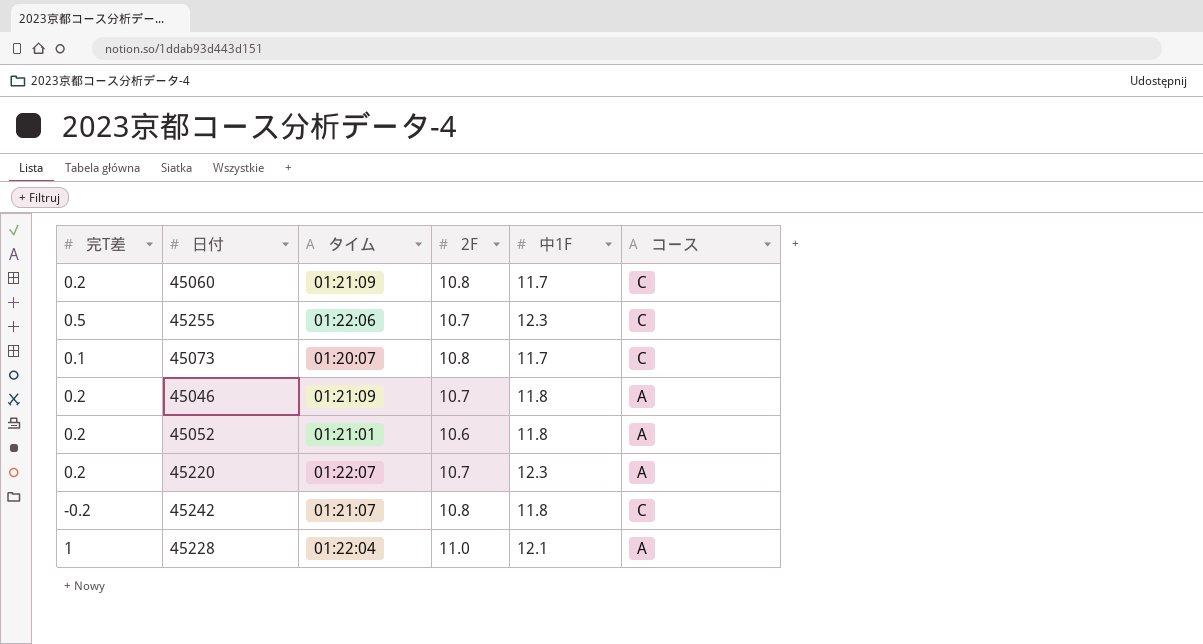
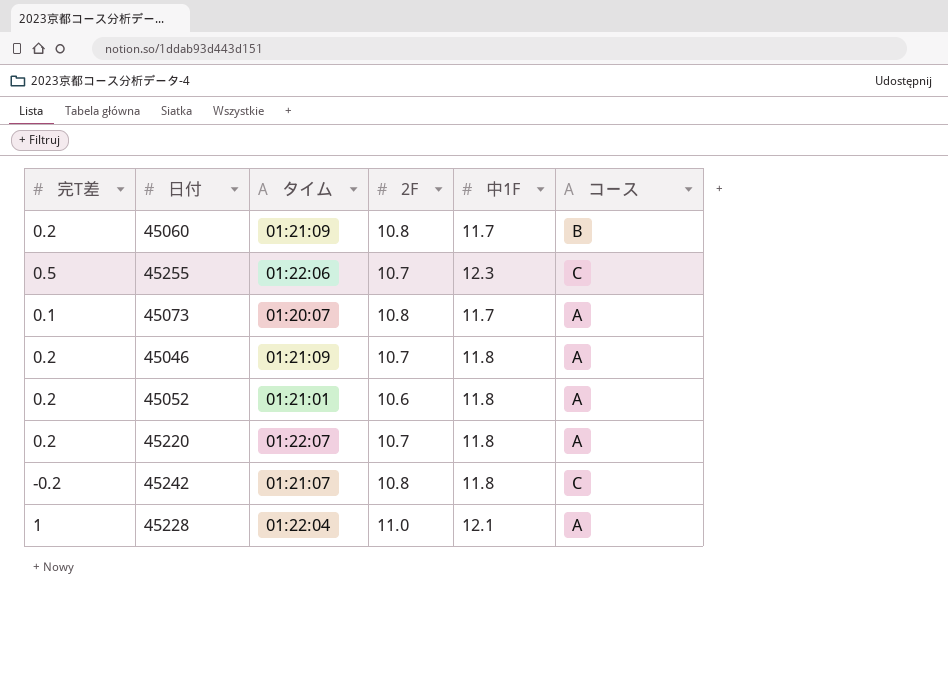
45060 | コース: C -> B
45073 | コース: C -> A
45220 | 中1F: 12.3 -> 11.8

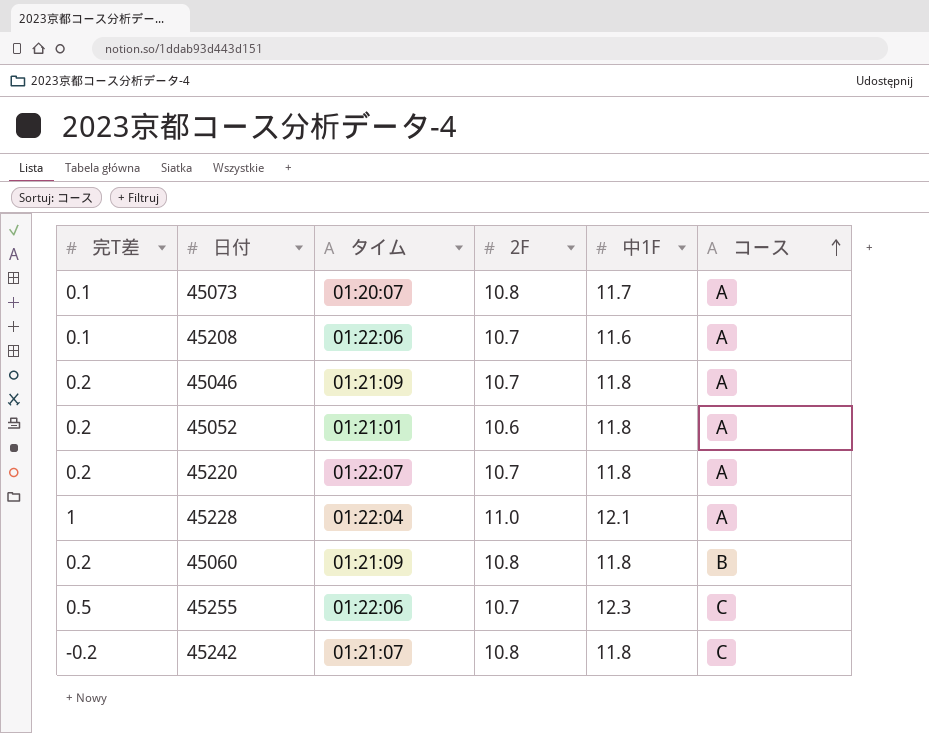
row order: none -> コース ascending
row 45208: none -> 0.1 | 01:22:06 | 10.7 | 11.6 | A
45060 | 中1F: 11.7 -> 11.8

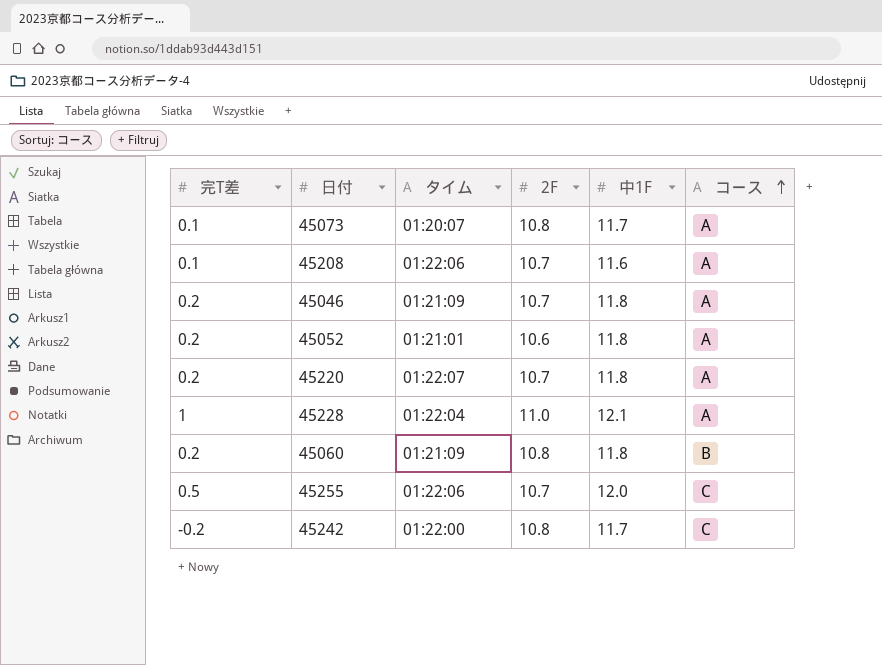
45255 | 中1F: 12.3 -> 12.0
45242 | タイム: 01:21:07 -> 01:22:00
45242 | 中1F: 11.8 -> 11.7

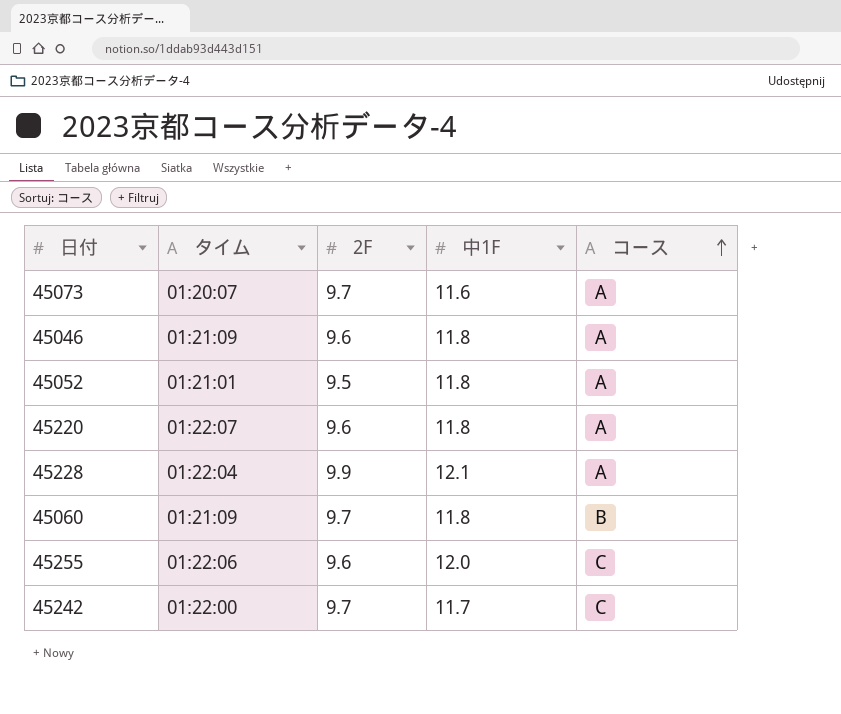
column 完T差 | position: 1 -> none
row 45208: 0.1 | 01:22:06 | 10.7 | 11.6 | A -> none
45073 | 2F: 10.8 -> 9.7
45073 | 中1F: 11.7 -> 11.6
45046 | 2F: 10.7 -> 9.6
45052 | 2F: 10.6 -> 9.5
45220 | 2F: 10.7 -> 9.6
45228 | 2F: 11.0 -> 9.9
45060 | 2F: 10.8 -> 9.7
45255 | 2F: 10.7 -> 9.6
45242 | 2F: 10.8 -> 9.7

